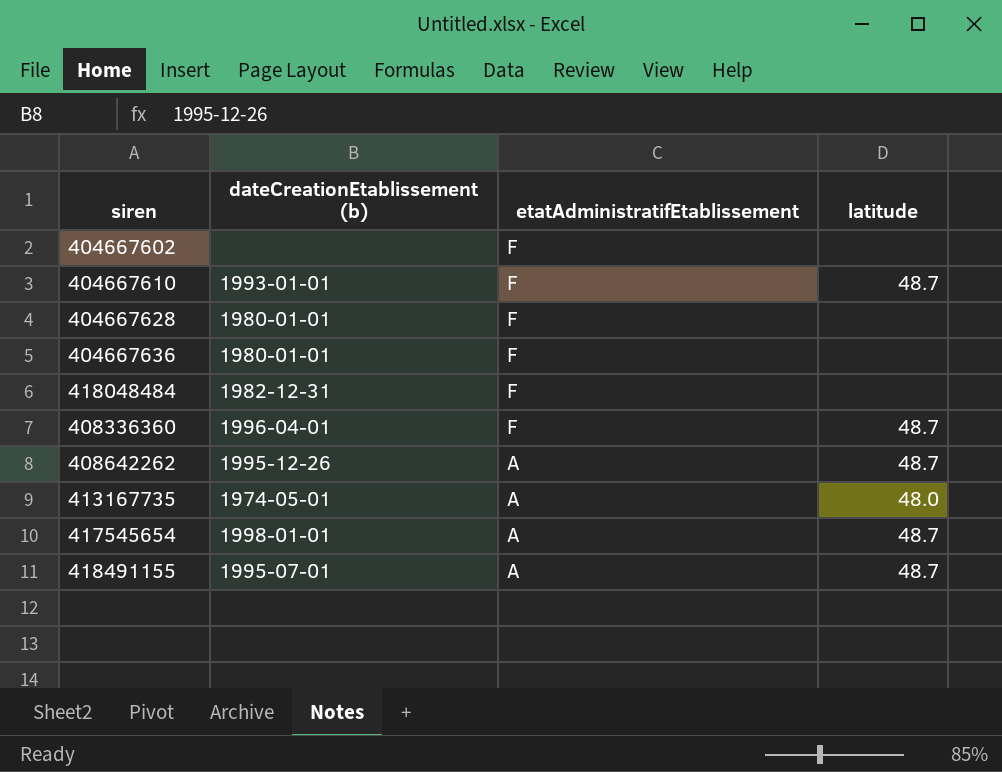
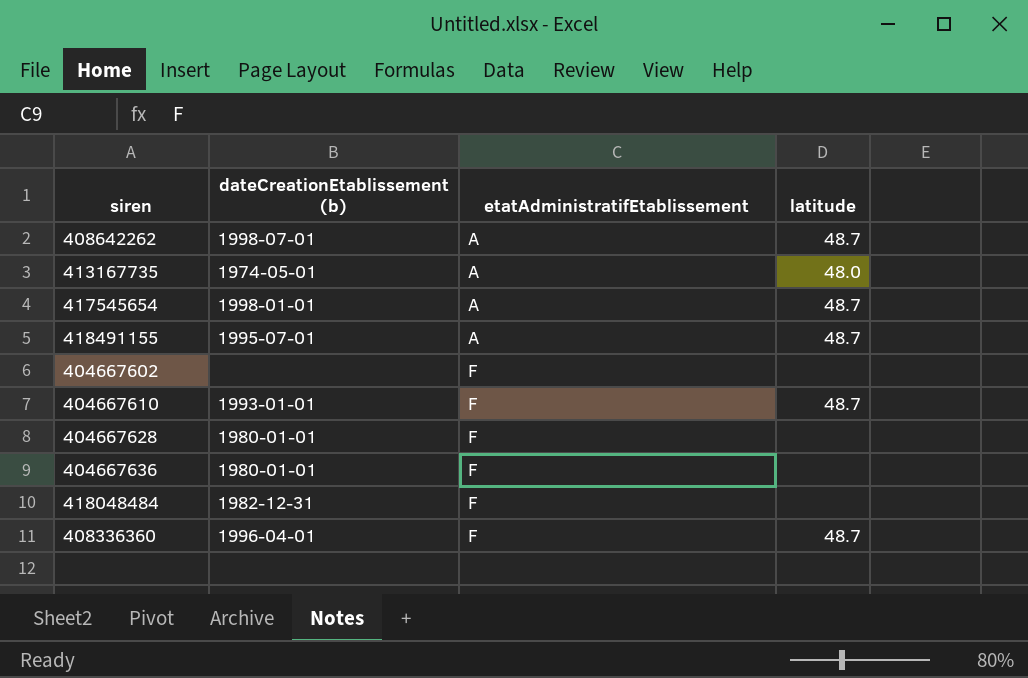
row order: etatAdministratifEtablissement descending -> etatAdministratifEtablissement ascending
408642262 | dateCreationEtablissement (b): 1995-12-26 -> 1998-07-01

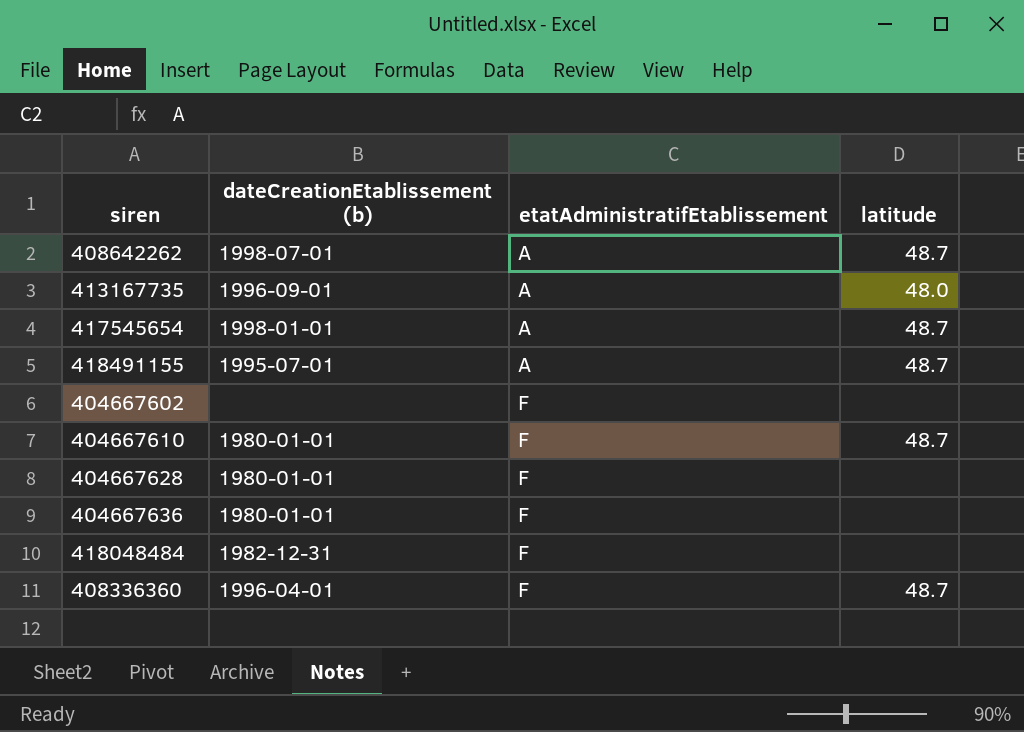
413167735 | dateCreationEtablissement (b): 1974-05-01 -> 1996-09-01
404667610 | dateCreationEtablissement (b): 1993-01-01 -> 1980-01-01

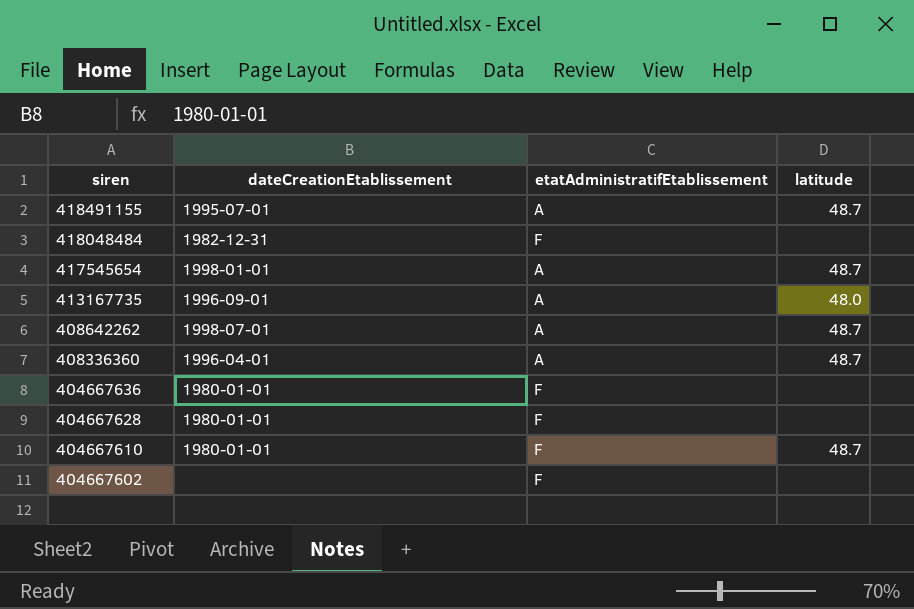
row order: etatAdministratifEtablissement ascending -> siren descending
column name: dateCreationEtablissement (b) -> dateCreationEtablissement
408336360 | etatAdministratifEtablissement: F -> A

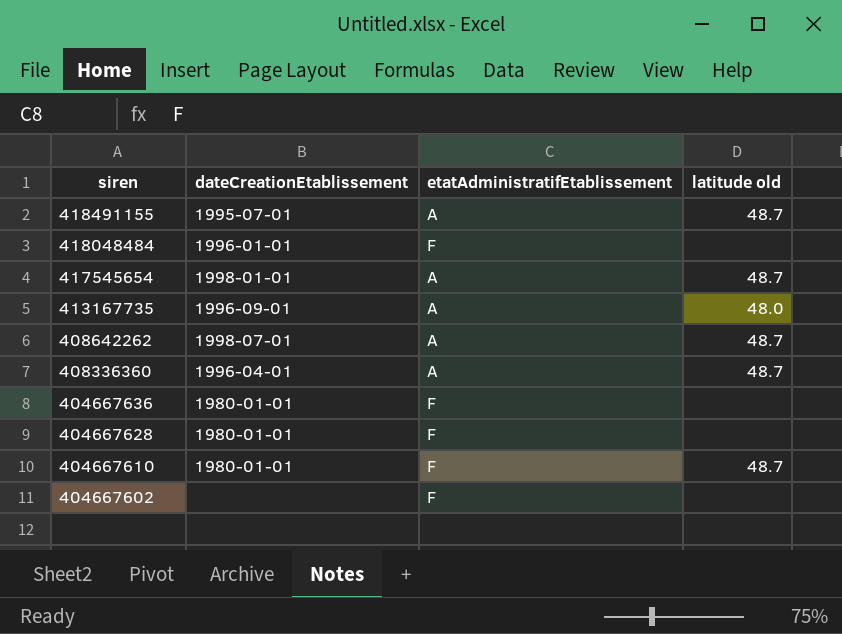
column name: latitude -> latitude old
418048484 | dateCreationEtablissement: 1982-12-31 -> 1996-01-01

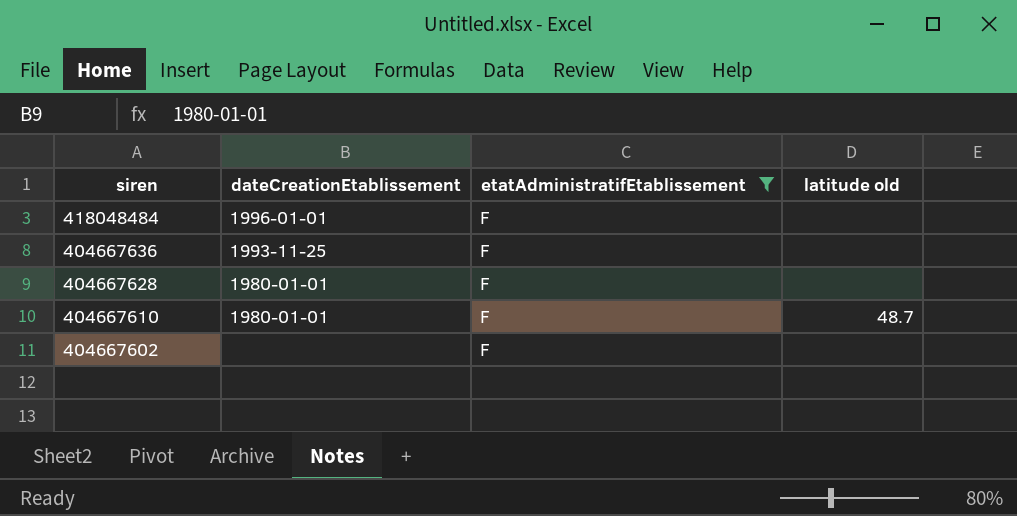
filter: none -> etatAdministratifEtablissement = F
404667636 | dateCreationEtablissement: 1980-01-01 -> 1993-11-25

